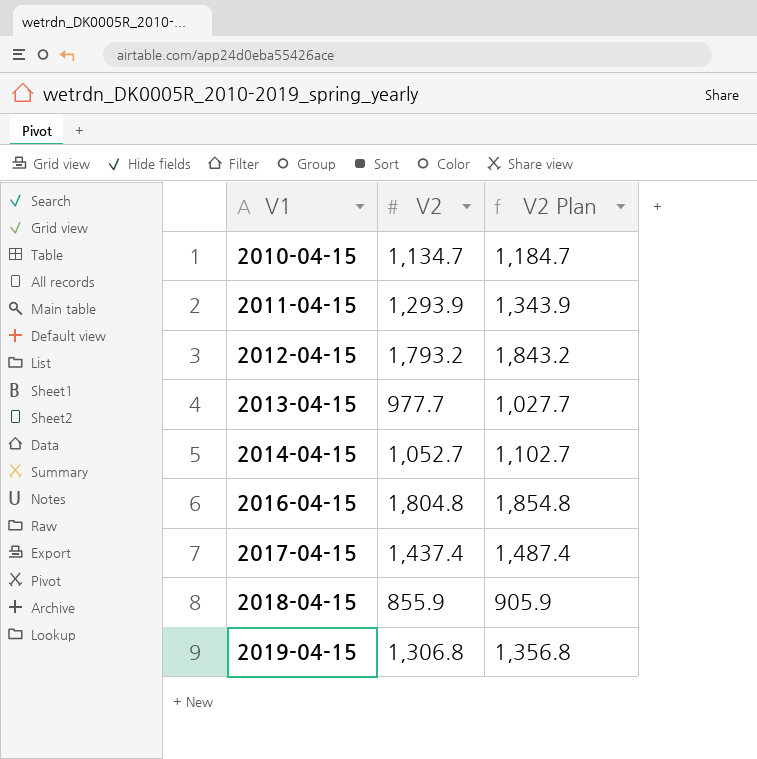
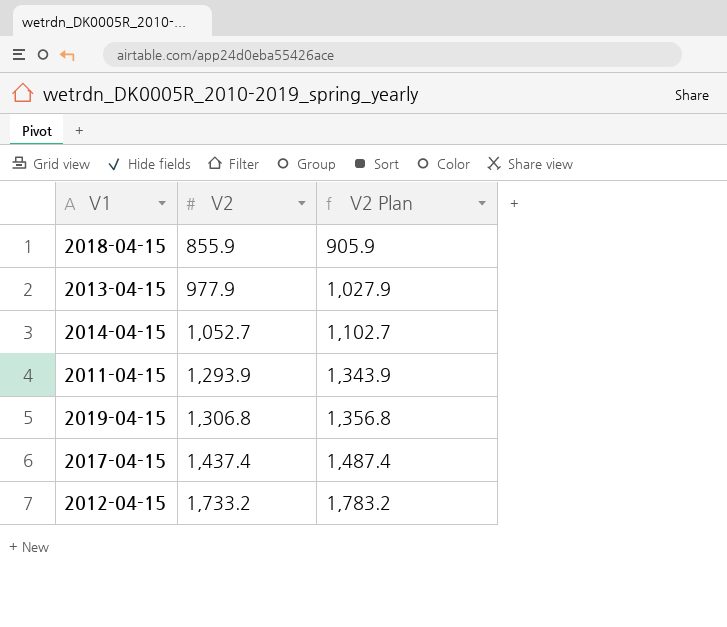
row order: V1 ascending -> V2 ascending
row 2010-04-15: 1,134.7 | 1,184.7 -> none
row 2016-04-15: 1,804.8 | 1,854.8 -> none
2013-04-15 | V2: 977.7 -> 977.9
2013-04-15 | V2 Plan: 1,027.7 -> 1,027.9
2012-04-15 | V2: 1,793.2 -> 1,733.2
2012-04-15 | V2 Plan: 1,843.2 -> 1,783.2

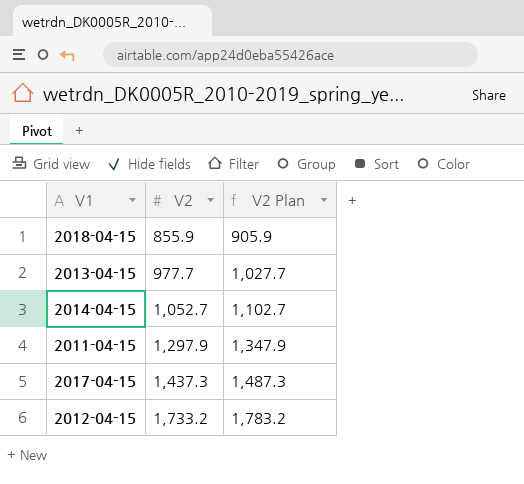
row 2019-04-15: 1,306.8 | 1,356.8 -> none
2013-04-15 | V2: 977.9 -> 977.7
2013-04-15 | V2 Plan: 1,027.9 -> 1,027.7
2011-04-15 | V2: 1,293.9 -> 1,297.9
2011-04-15 | V2 Plan: 1,343.9 -> 1,347.9
2017-04-15 | V2: 1,437.4 -> 1,437.3
2017-04-15 | V2 Plan: 1,487.4 -> 1,487.3

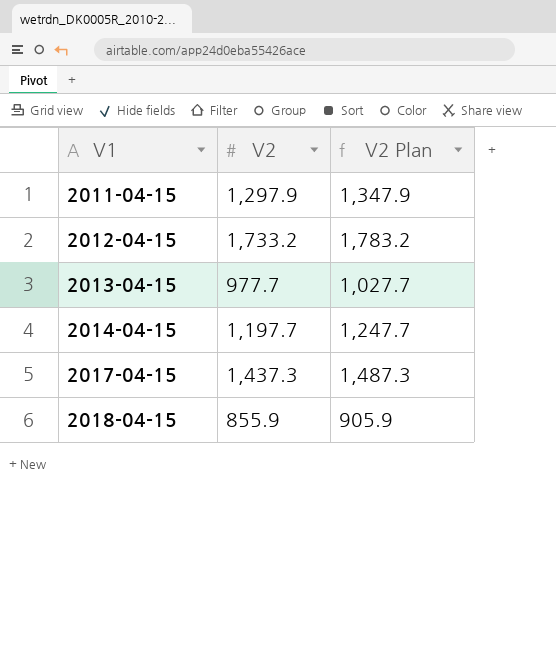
row order: V2 ascending -> V1 ascending
2014-04-15 | V2: 1,052.7 -> 1,197.7
2014-04-15 | V2 Plan: 1,102.7 -> 1,247.7

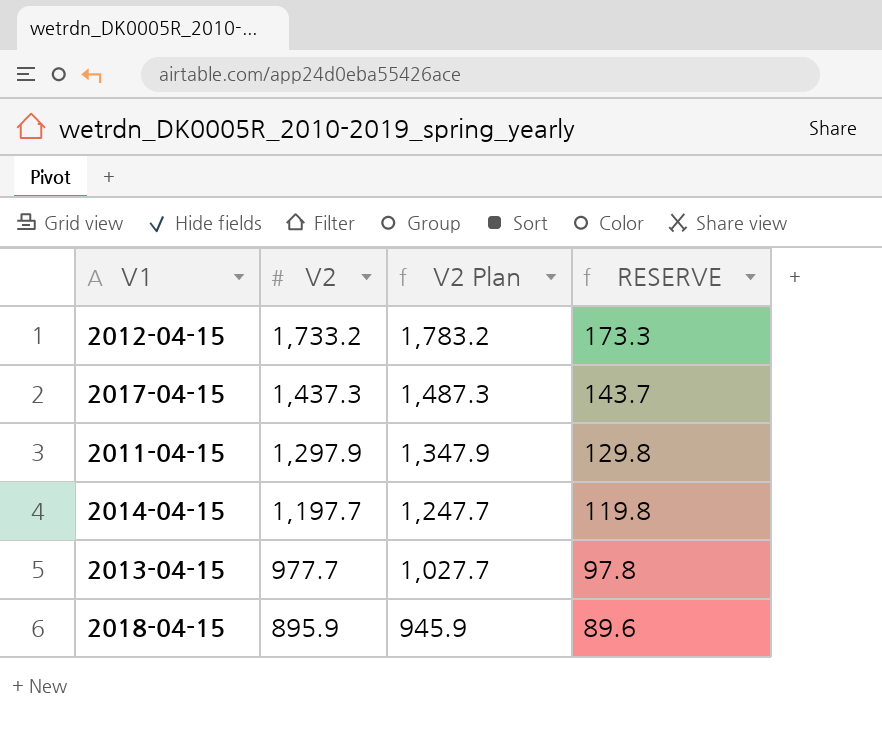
row order: V1 ascending -> V2 descending
column RESERVE | formula: none -> [V2] * 0.1
2018-04-15 | V2: 855.9 -> 895.9
2018-04-15 | V2 Plan: 905.9 -> 945.9

